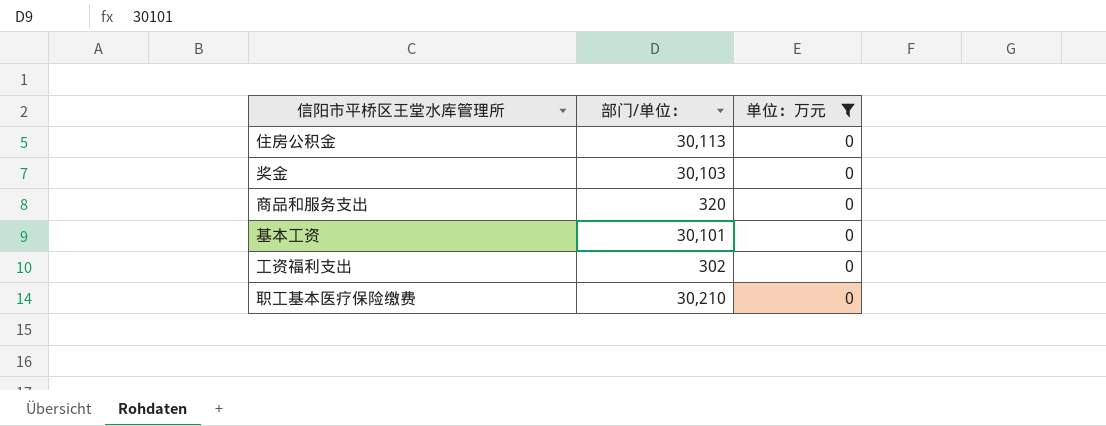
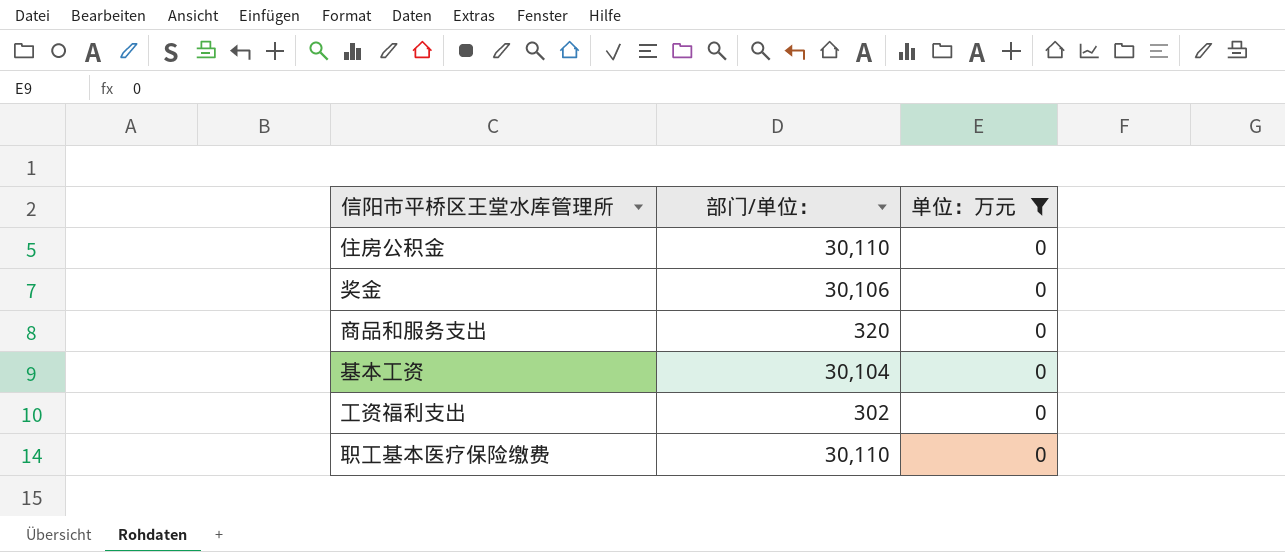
住房公积金 | 部门/单位：: 30,113 -> 30,110
奖金 | 部门/单位：: 30,103 -> 30,106
基本工资 | 部门/单位：: 30,101 -> 30,104
职工基本医疗保险缴费 | 部门/单位：: 30,210 -> 30,110

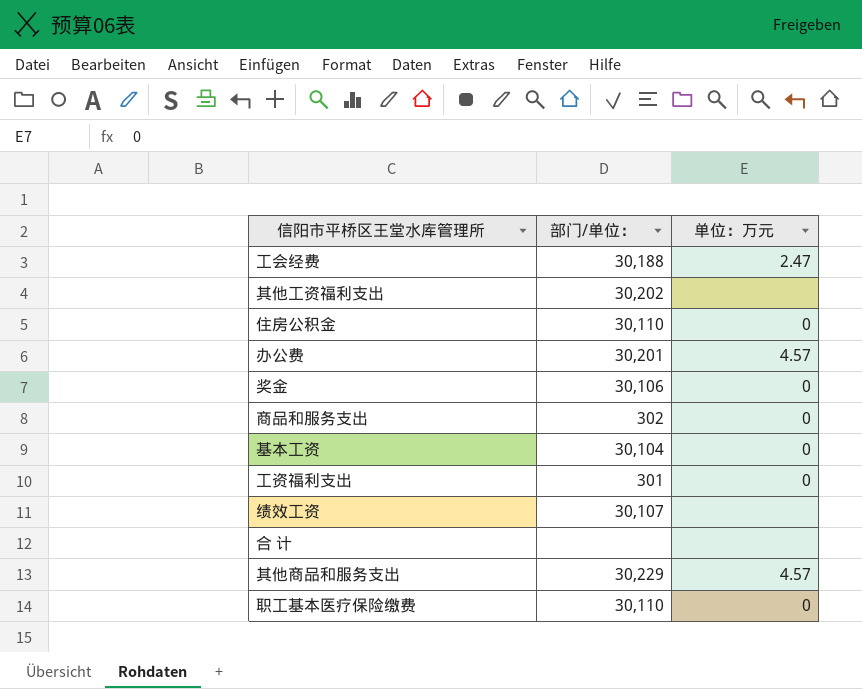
filter: 单位：万元 = 0 -> none
商品和服务支出 | 部门/单位：: 320 -> 302
工资福利支出 | 部门/单位：: 302 -> 301

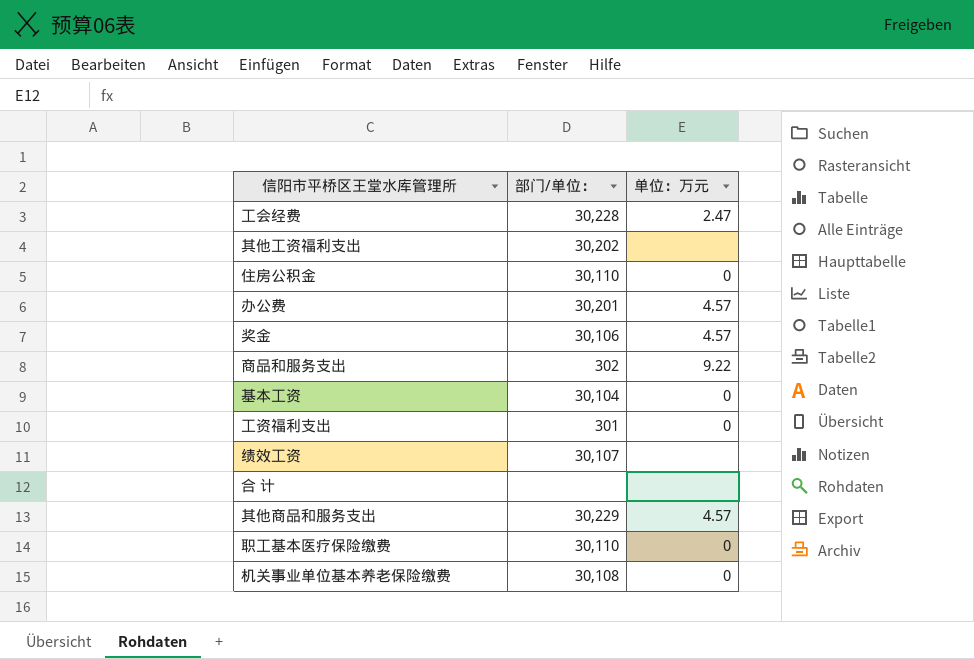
工会经费 | 部门/单位：: 30,188 -> 30,228
奖金 | 单位：万元: 0 -> 4.57
商品和服务支出 | 单位：万元: 0 -> 9.22
row 机关事业单位基本养老保险缴费: none -> 30,108 | 0

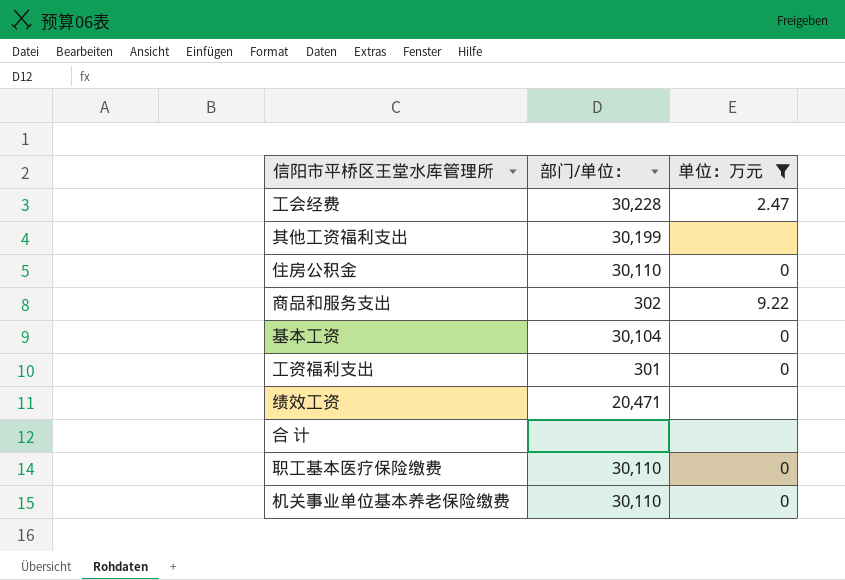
filter: none -> 单位：万元 != 4.57
其他工资福利支出 | 部门/单位：: 30,202 -> 30,199
绩效工资 | 部门/单位：: 30,107 -> 20,471
机关事业单位基本养老保险缴费 | 部门/单位：: 30,108 -> 30,110

